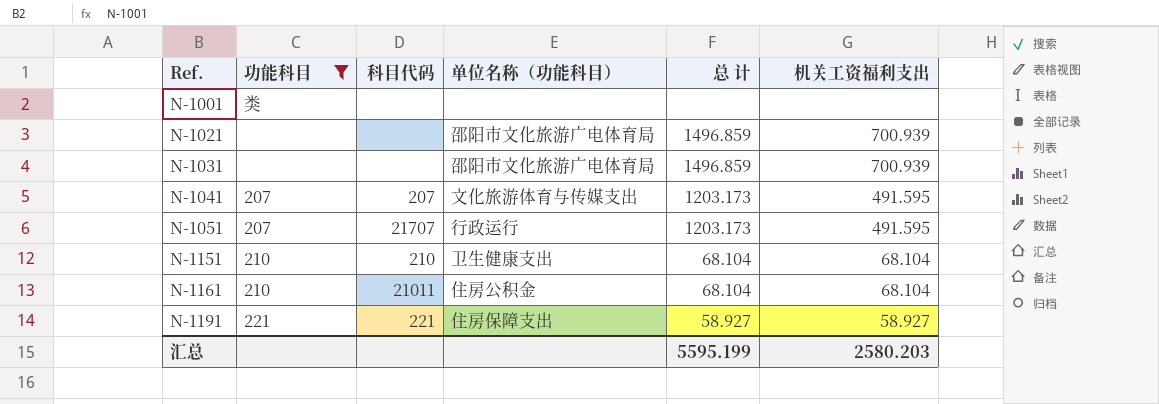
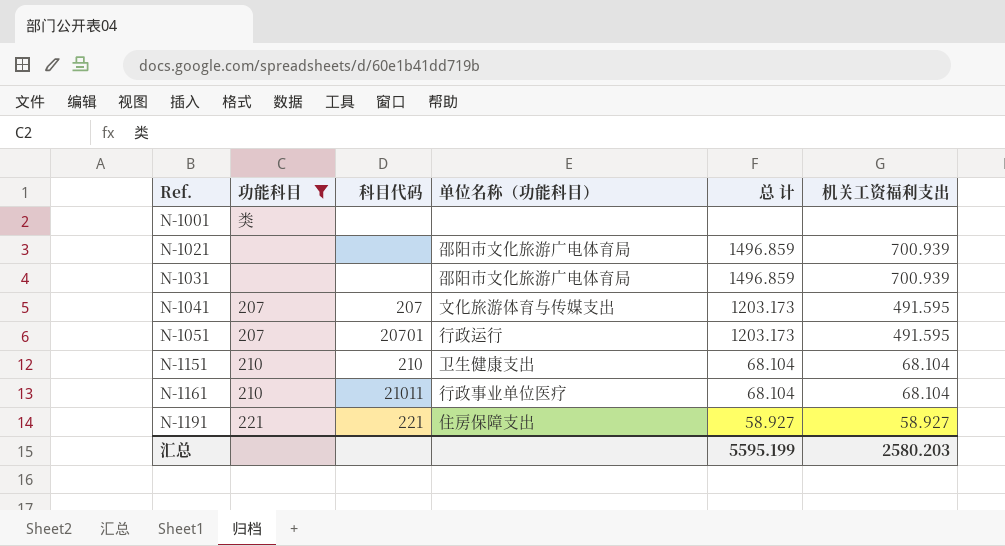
N-1051 | 科目代码: 21707 -> 20701
N-1161 | 单位名称（功能科目）: 住房公积金 -> 行政事业单位医疗

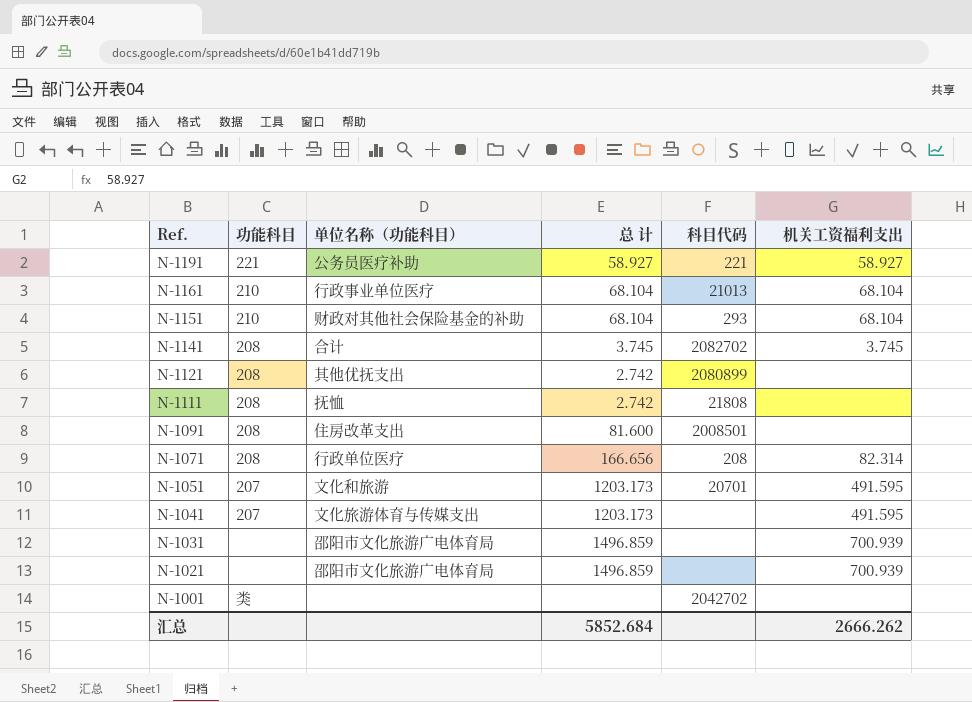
filter: 功能科目 != 208 -> none
row order: Ref. ascending -> Ref. descending
column 科目代码 | position: 3 -> 5
N-1191 | 单位名称（功能科目）: 住房保障支出 -> 公务员医疗补助
N-1161 | 科目代码: 21011 -> 21013
N-1151 | 单位名称（功能科目）: 卫生健康支出 -> 财政对其他社会保险基金的补助
N-1151 | 科目代码: 210 -> 293
N-1051 | 单位名称（功能科目）: 行政运行 -> 文化和旅游
N-1041 | 科目代码: 207 -> none
N-1001 | 科目代码: none -> 2042702
汇总 | 总 计: 5595.199 -> 5852.684
汇总 | 机关工资福利支出: 2580.203 -> 2666.262

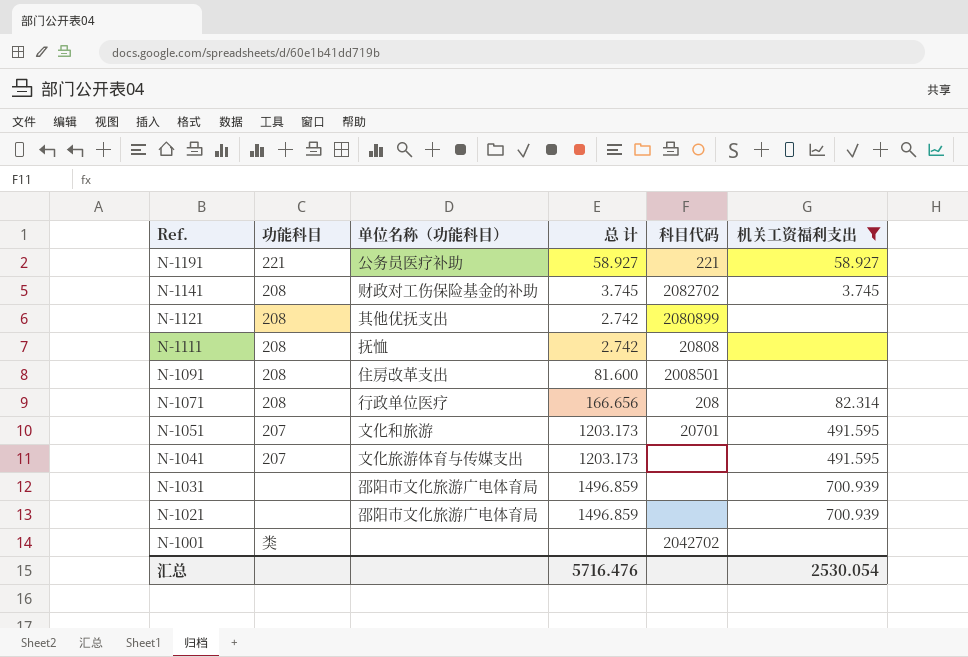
filter: none -> 机关工资福利支出 != 68.104
N-1141 | 单位名称（功能科目）: 合计 -> 财政对工伤保险基金的补助
N-1111 | 科目代码: 21808 -> 20808
汇总 | 总 计: 5852.684 -> 5716.476
汇总 | 机关工资福利支出: 2666.262 -> 2530.054

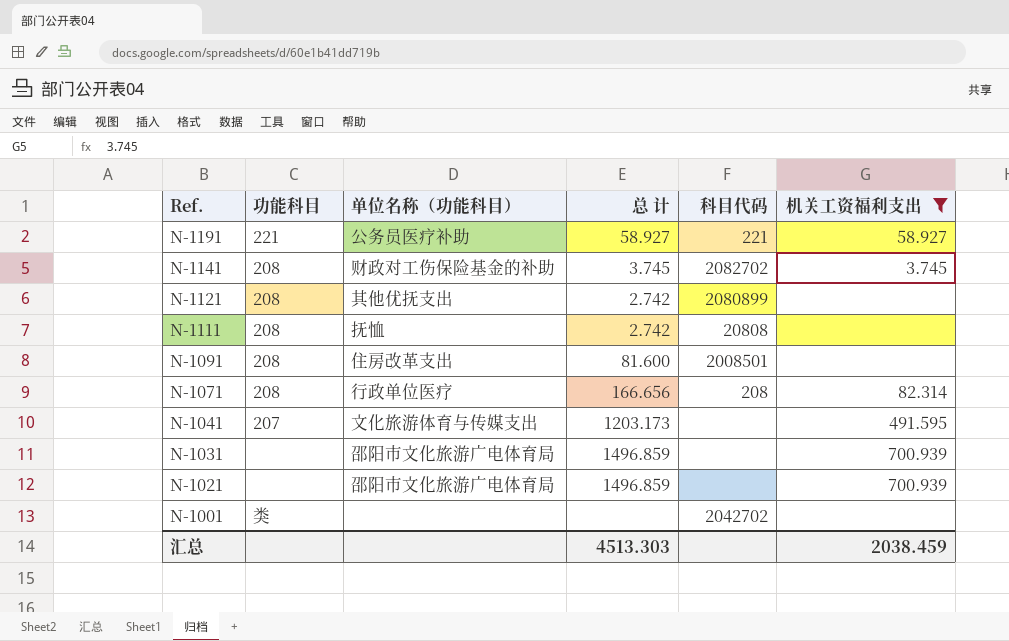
row N-1051: 207 | 文化和旅游 | 1203.173 | 20701 | 491.595 -> none
汇总 | 总 计: 5716.476 -> 4513.303
汇总 | 机关工资福利支出: 2530.054 -> 2038.459

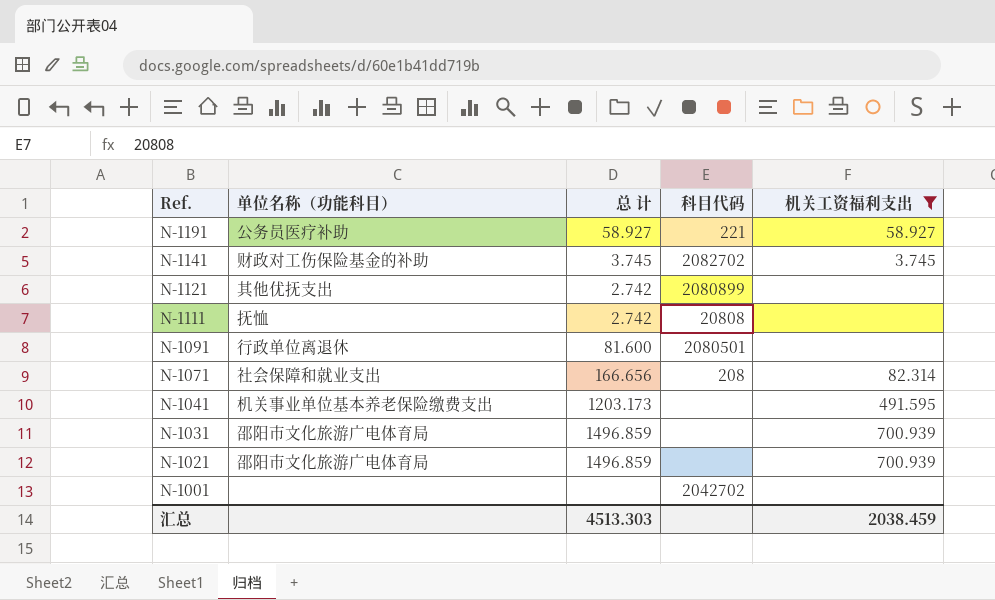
column 功能科目 | position: 2 -> none
N-1091 | 单位名称（功能科目）: 住房改革支出 -> 行政单位离退休
N-1091 | 科目代码: 2008501 -> 2080501
N-1071 | 单位名称（功能科目）: 行政单位医疗 -> 社会保障和就业支出
N-1041 | 单位名称（功能科目）: 文化旅游体育与传媒支出 -> 机关事业单位基本养老保险缴费支出

